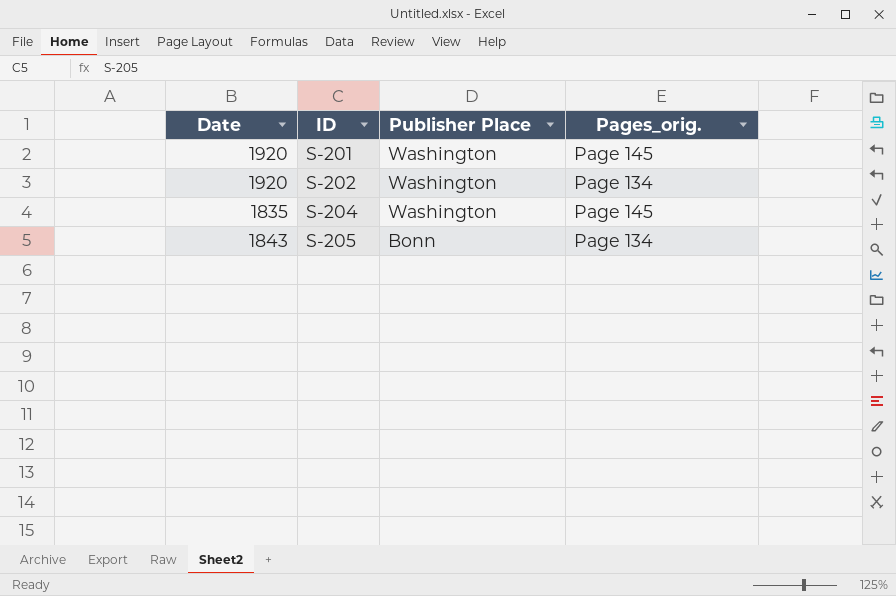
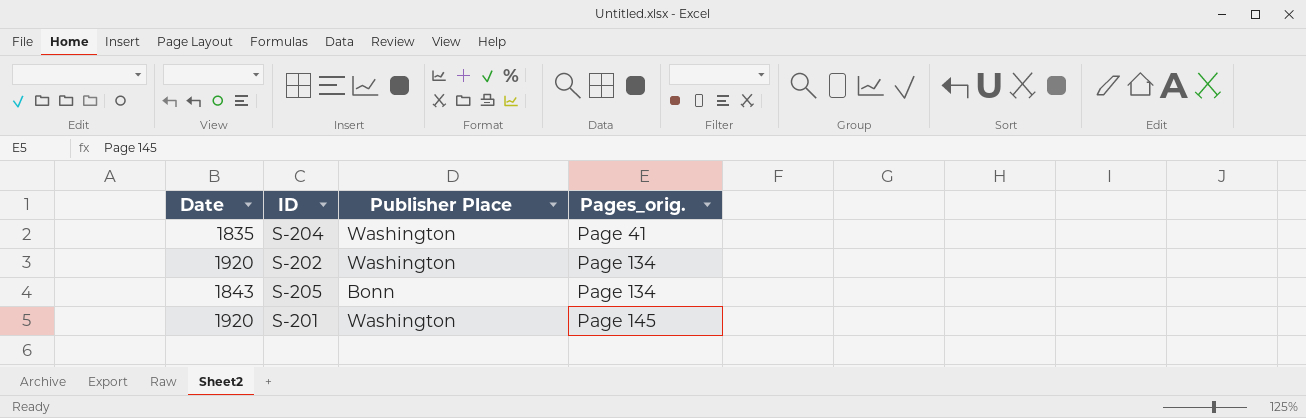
row order: ID ascending -> Pages_orig. ascending
S-204 | Pages_orig.: Page 145 -> Page 41

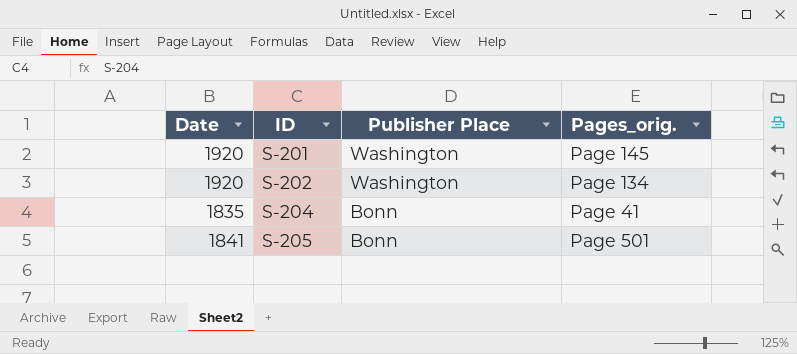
row order: Pages_orig. ascending -> ID ascending
S-204 | Publisher Place: Washington -> Bonn
S-205 | Date: 1843 -> 1841
S-205 | Pages_orig.: Page 134 -> Page 501

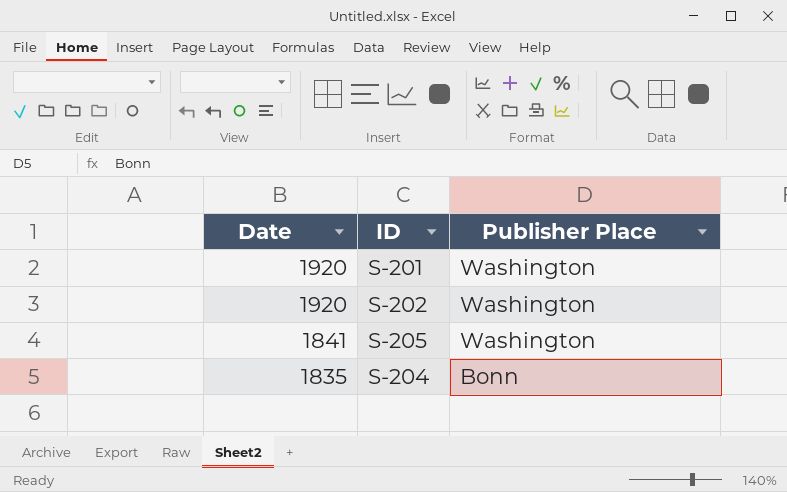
row order: ID ascending -> Date descending
column Pages_orig. | position: 4 -> none
S-205 | Publisher Place: Bonn -> Washington

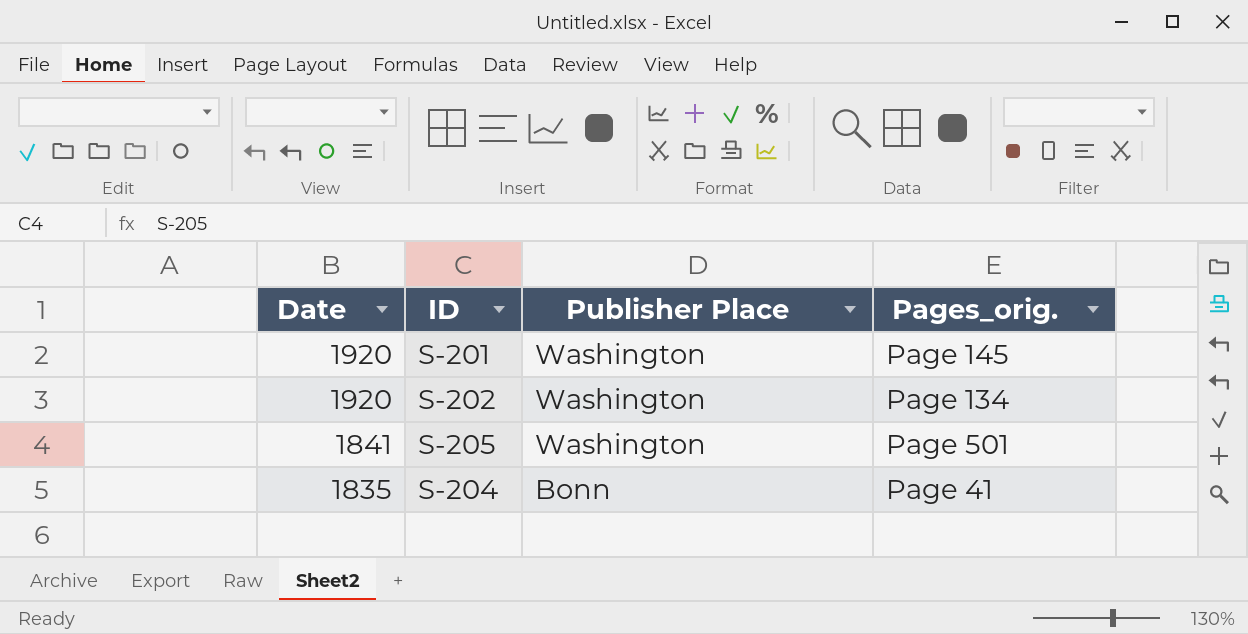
column Pages_orig. | position: none -> 4

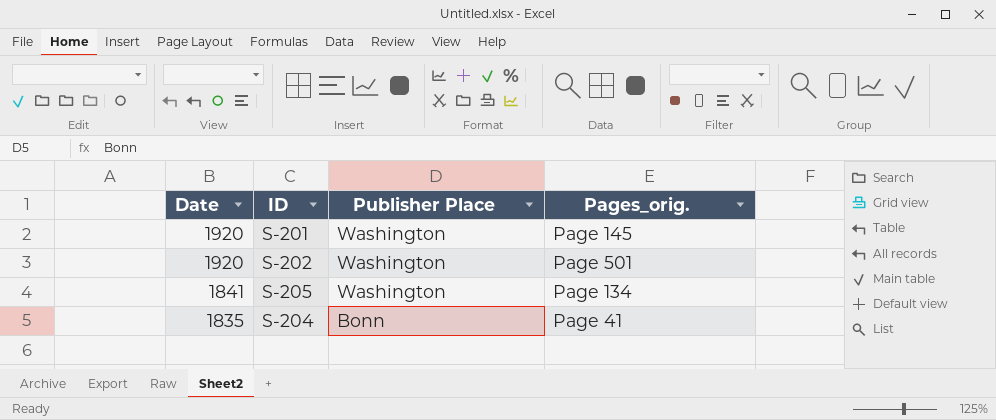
S-202 | Pages_orig.: Page 134 -> Page 501
S-205 | Pages_orig.: Page 501 -> Page 134

